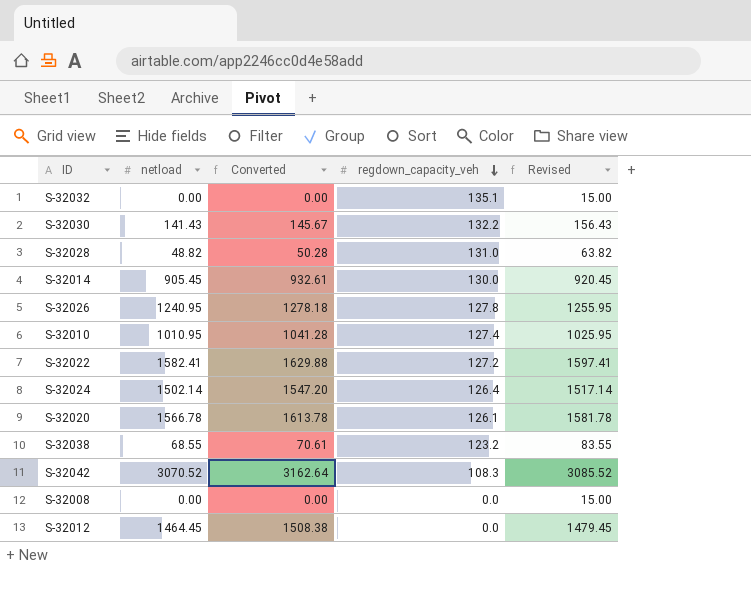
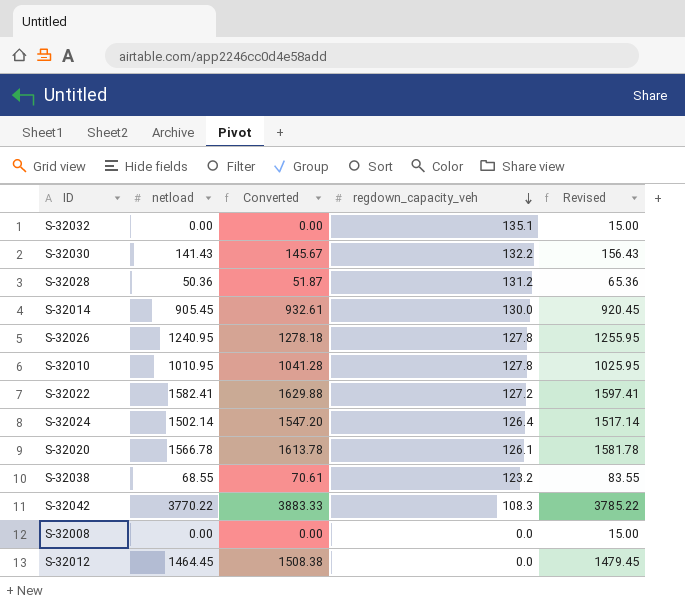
S-32028 | netload: 48.82 -> 50.36
S-32028 | Converted: 50.28 -> 51.87
S-32028 | regdown_capacity_veh: 131.0 -> 131.2
S-32028 | Revised: 63.82 -> 65.36
S-32010 | regdown_capacity_veh: 127.4 -> 127.8
S-32042 | netload: 3070.52 -> 3770.22
S-32042 | Converted: 3162.64 -> 3883.33
S-32042 | Revised: 3085.52 -> 3785.22

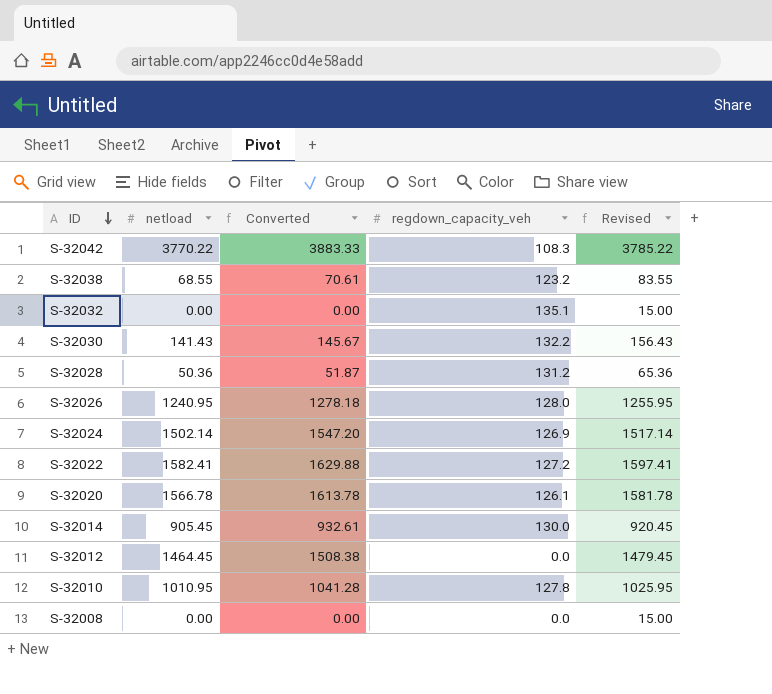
row order: regdown_capacity_veh descending -> ID descending
S-32026 | regdown_capacity_veh: 127.8 -> 128.0
S-32024 | regdown_capacity_veh: 126.4 -> 126.9

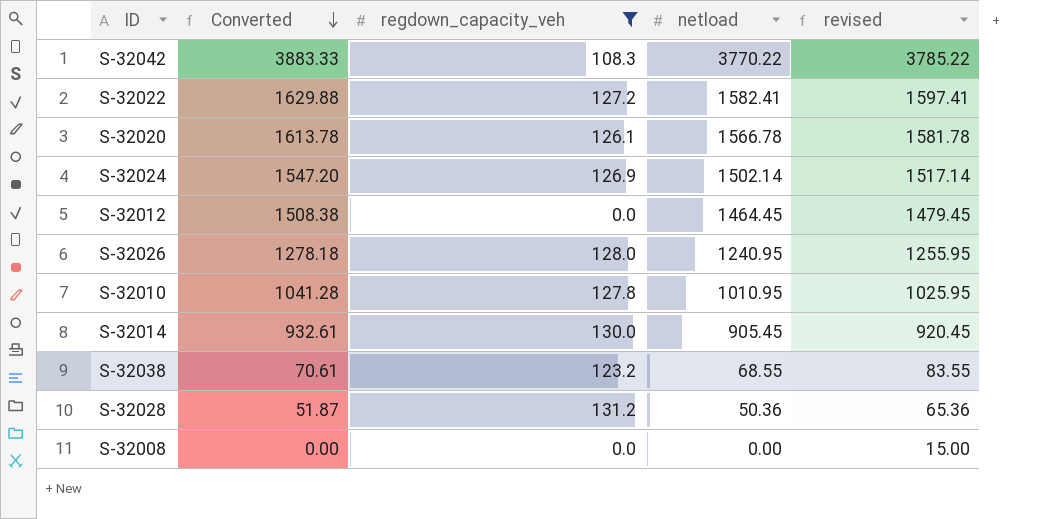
filter: none -> regdown_capacity_veh <= 131.2
row order: ID descending -> Converted descending
column netload | position: 2 -> 4
column name: Revised -> revised

